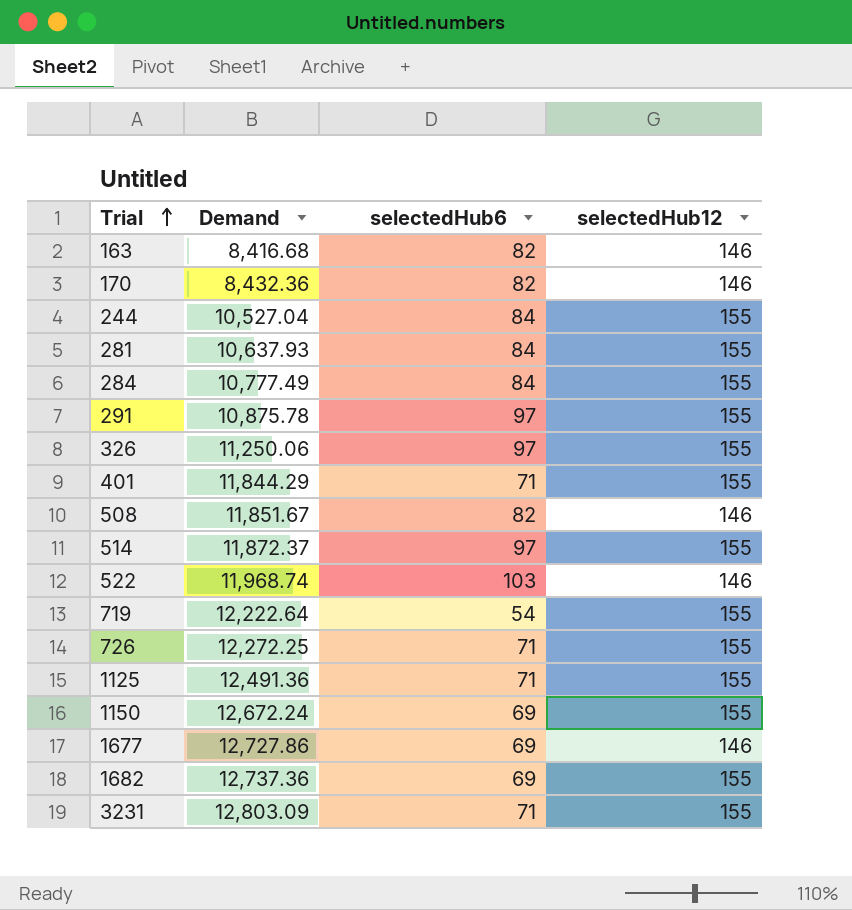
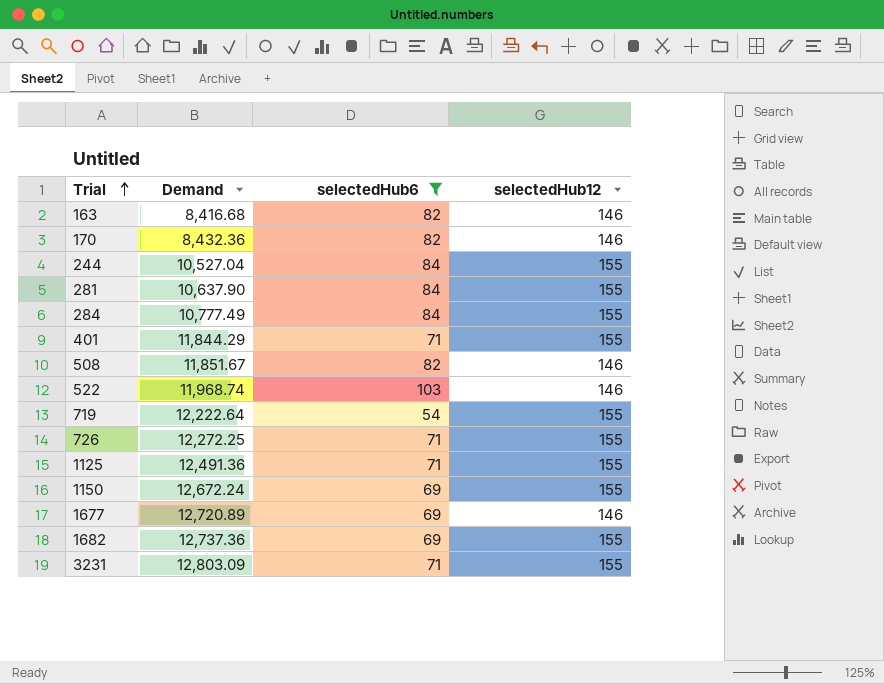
filter: none -> selectedHub6 != 97
281 | Demand: 10,637.93 -> 10,637.90
1677 | Demand: 12,727.86 -> 12,720.89

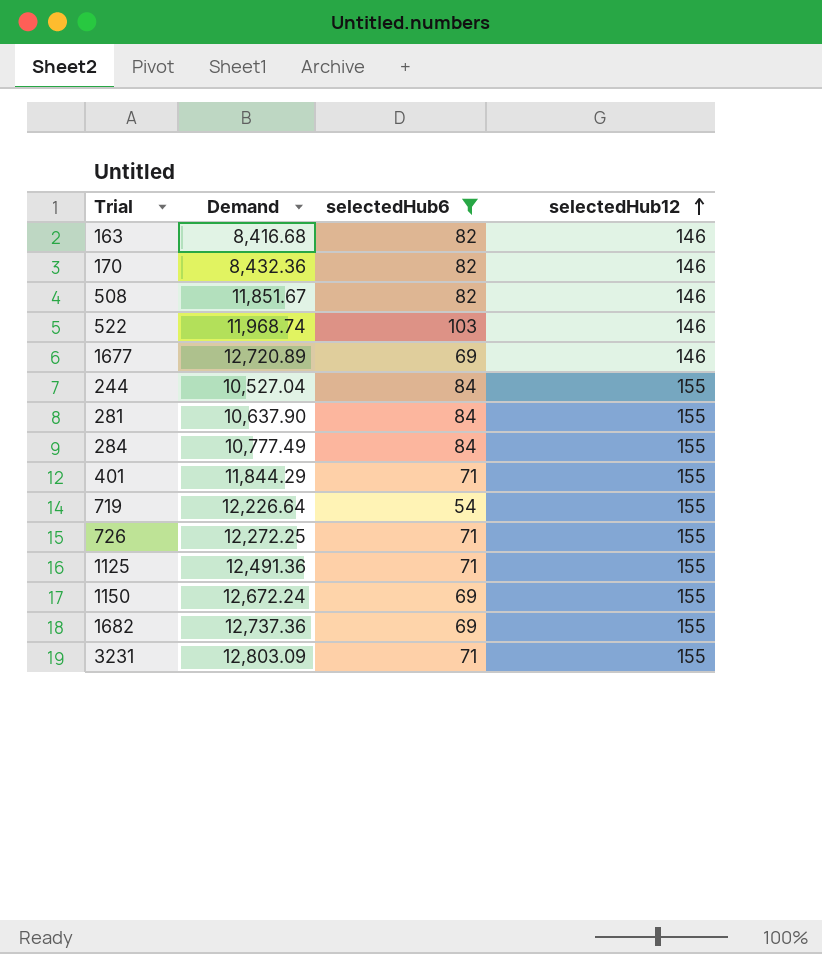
row order: Trial ascending -> selectedHub12 ascending
719 | Demand: 12,222.64 -> 12,226.64

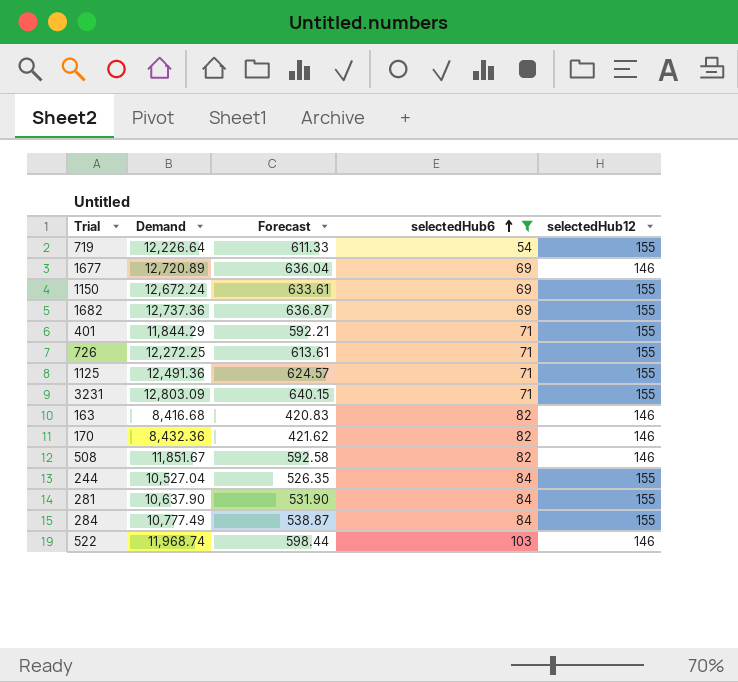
row order: selectedHub12 ascending -> selectedHub6 ascending
column Forecast | formula: none -> [Demand] * 0.05

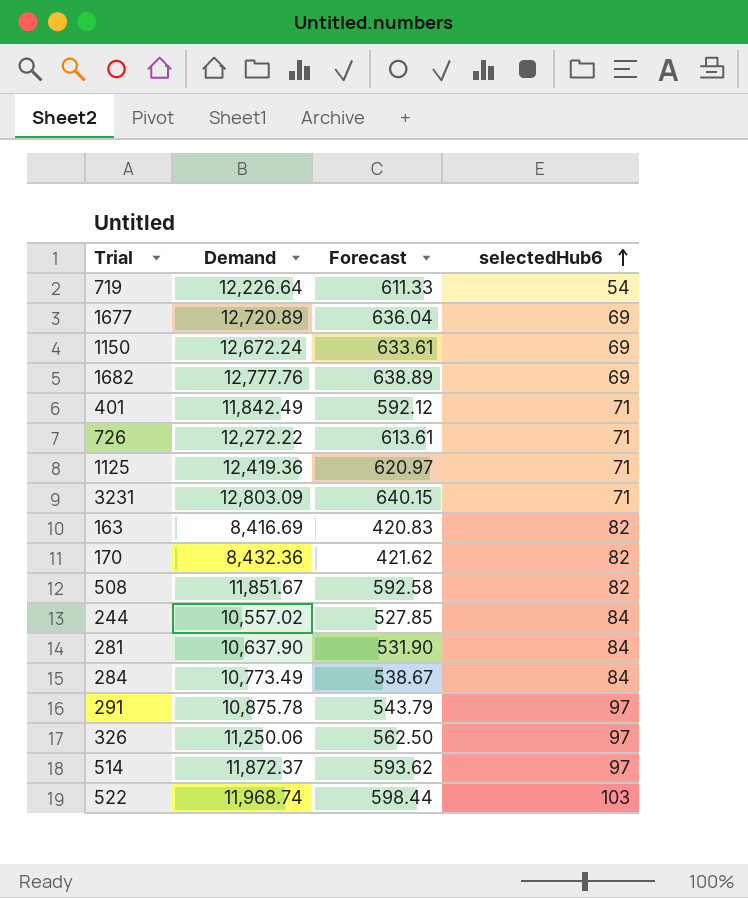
filter: selectedHub6 != 97 -> none
column selectedHub12 | position: 5 -> none
1682 | Demand: 12,737.36 -> 12,777.76
1682 | Forecast: 636.87 -> 638.89
401 | Demand: 11,844.29 -> 11,842.49
401 | Forecast: 592.21 -> 592.12
726 | Demand: 12,272.25 -> 12,272.22
1125 | Demand: 12,491.36 -> 12,419.36
1125 | Forecast: 624.57 -> 620.97
163 | Demand: 8,416.68 -> 8,416.69
244 | Demand: 10,527.04 -> 10,557.02
244 | Forecast: 526.35 -> 527.85
284 | Demand: 10,777.49 -> 10,773.49
284 | Forecast: 538.87 -> 538.67

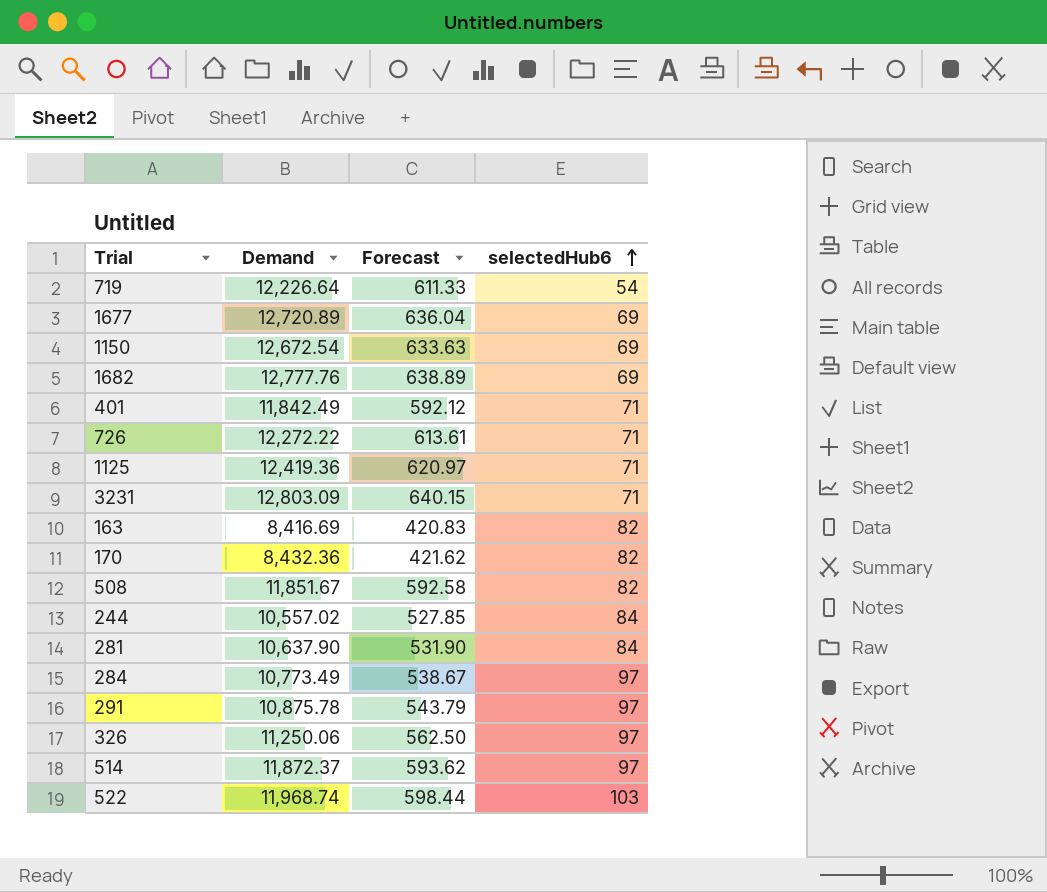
1150 | Demand: 12,672.24 -> 12,672.54
1150 | Forecast: 633.61 -> 633.63
284 | selectedHub6: 84 -> 97

